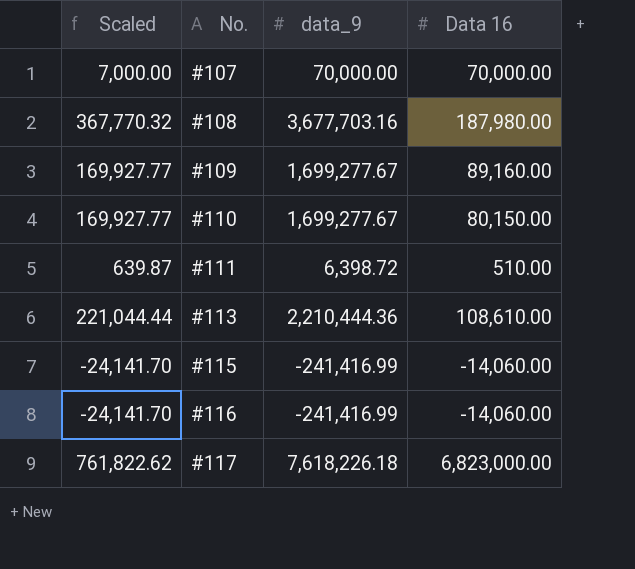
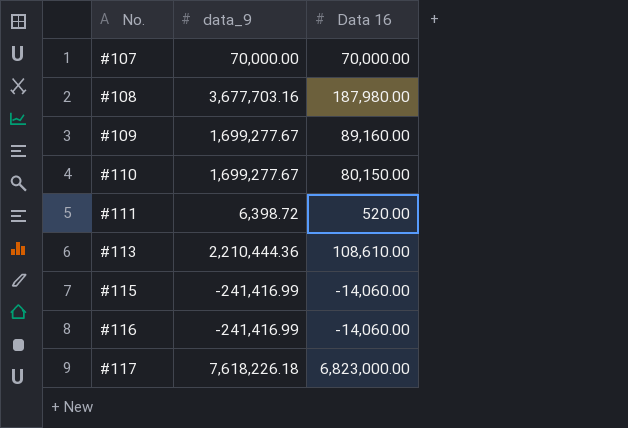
column Scaled | formula: [data_9] * 0.1 -> none
#111 | Data 16: 510.00 -> 520.00

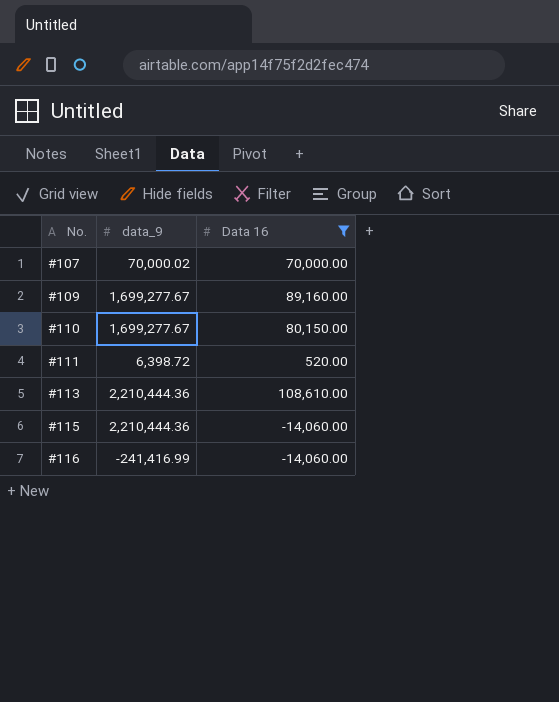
filter: none -> Data 16 <= 108,610.00
#107 | data_9: 70,000.00 -> 70,000.02
#115 | data_9: -241,416.99 -> 2,210,444.36

